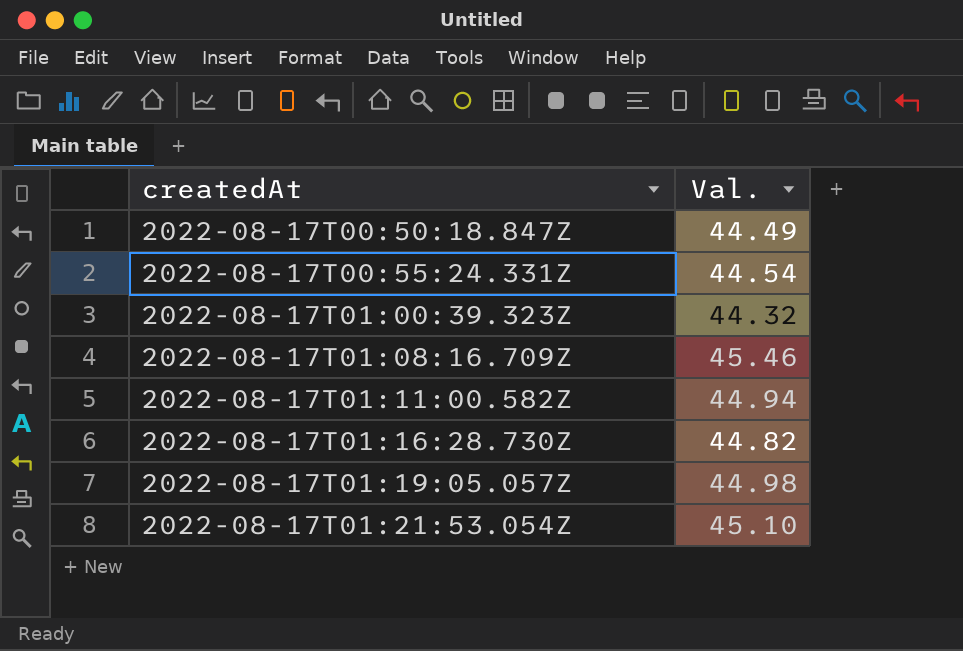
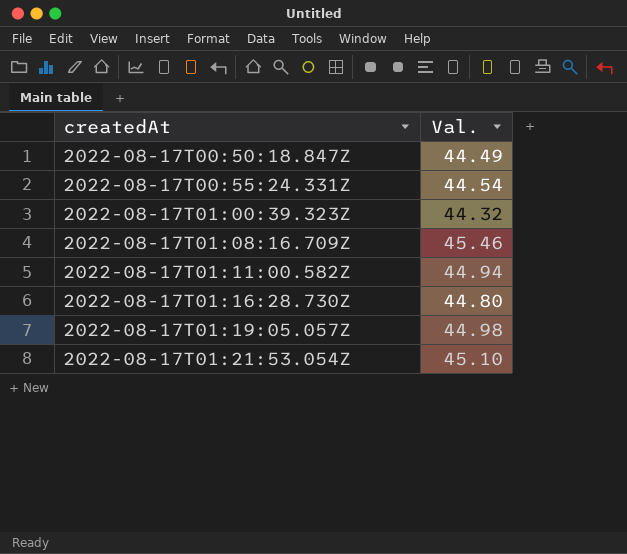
2022-08-17T01:16:28.730Z | Val.: 44.82 -> 44.80

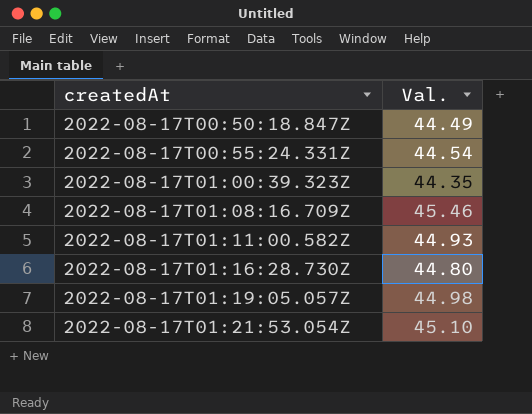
2022-08-17T01:00:39.323Z | Val.: 44.32 -> 44.35
2022-08-17T01:11:00.582Z | Val.: 44.94 -> 44.93

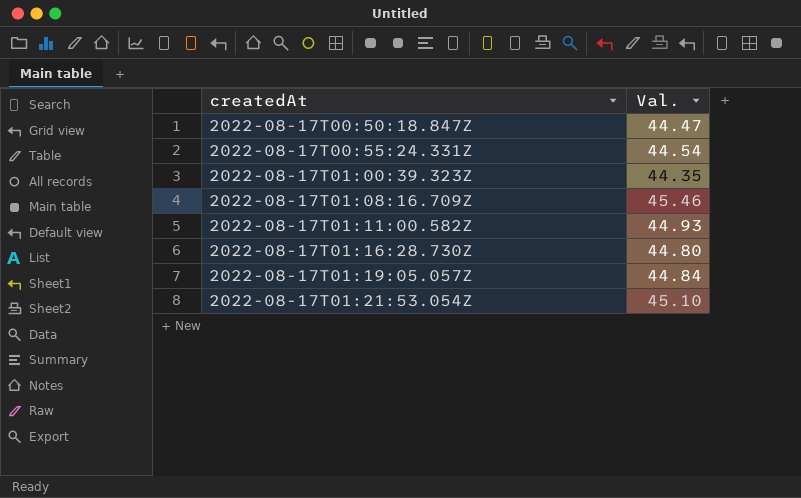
2022-08-17T00:50:18.847Z | Val.: 44.49 -> 44.47
2022-08-17T01:19:05.057Z | Val.: 44.98 -> 44.84

